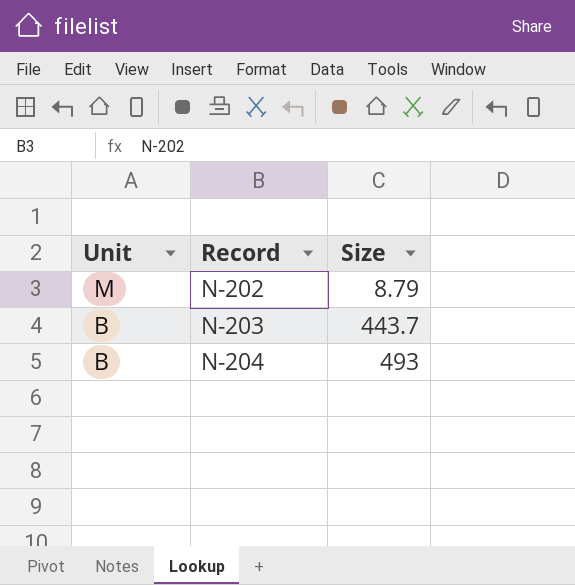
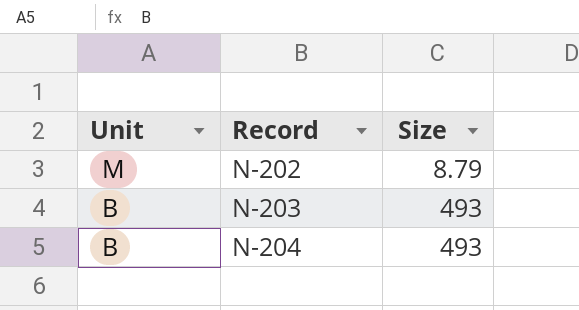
N-203 | Size: 443.7 -> 493

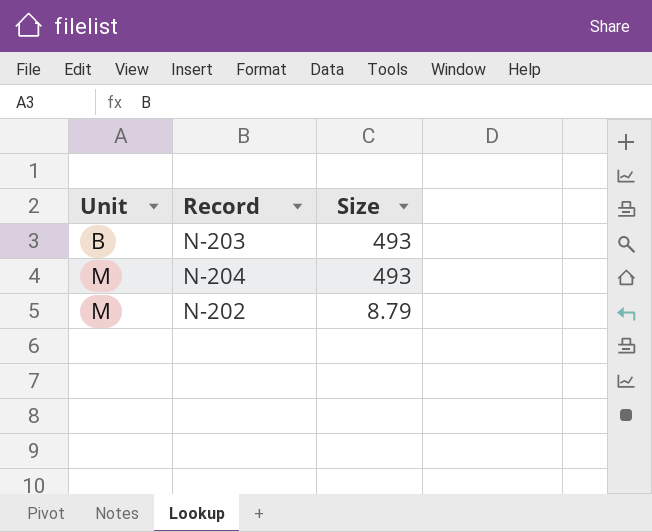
row order: Unit descending -> Unit ascending
N-204 | Unit: B -> M

